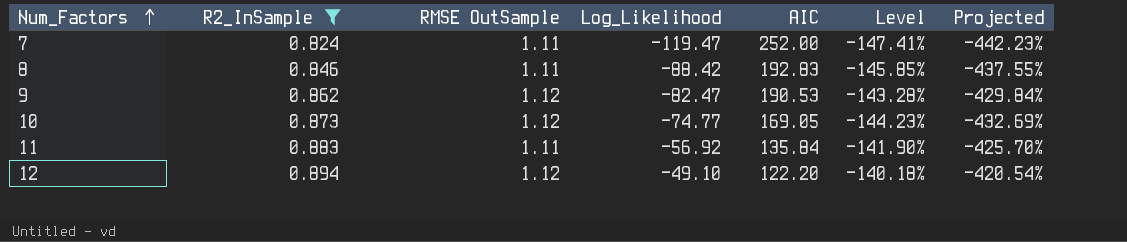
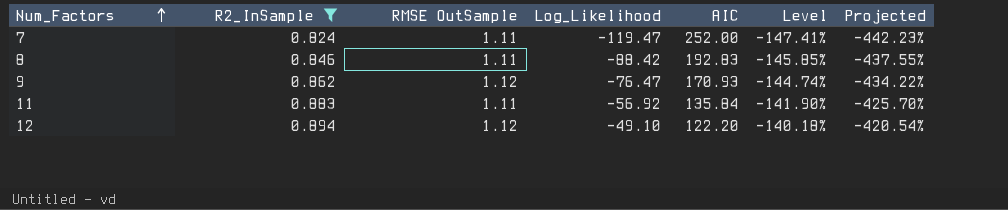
row 10: 0.873 | 1.12 | -74.77 | 169.05 | -144.23% | -432.69% -> none
9 | Log_Likelihood: -82.47 -> -76.47
9 | AIC: 190.53 -> 170.93
9 | Level: -143.28% -> -144.74%
9 | Projected: -429.84% -> -434.22%

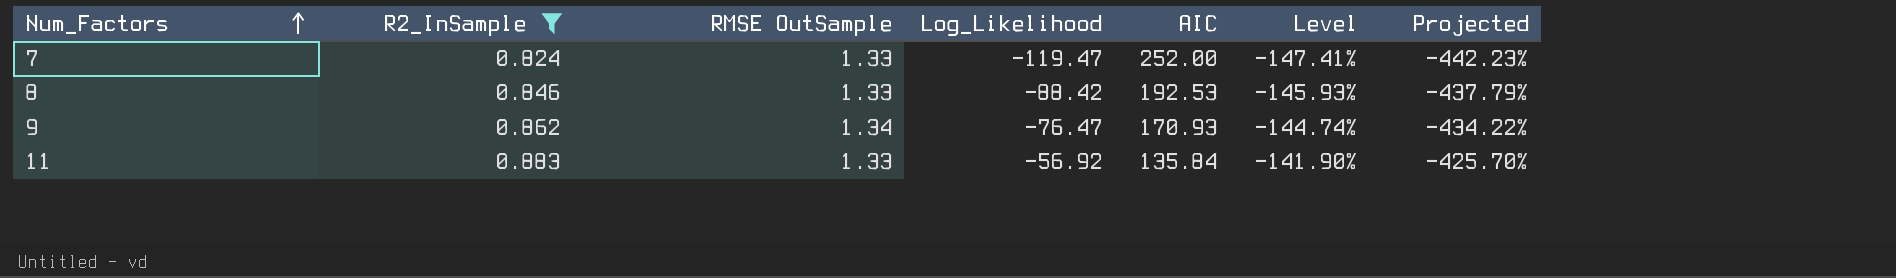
row 12: 0.894 | 1.12 | -49.10 | 122.20 | -140.18% | -420.54% -> none
7 | RMSE OutSample: 1.11 -> 1.33
8 | RMSE OutSample: 1.11 -> 1.33
8 | AIC: 192.83 -> 192.53
8 | Level: -145.85% -> -145.93%
8 | Projected: -437.55% -> -437.79%
9 | RMSE OutSample: 1.12 -> 1.34
11 | RMSE OutSample: 1.11 -> 1.33

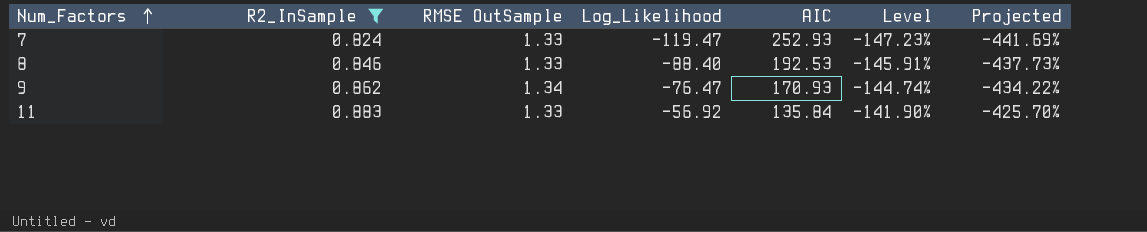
7 | AIC: 252.00 -> 252.93
7 | Level: -147.41% -> -147.23%
7 | Projected: -442.23% -> -441.69%
8 | Log_Likelihood: -88.42 -> -88.40
8 | Level: -145.93% -> -145.91%
8 | Projected: -437.79% -> -437.73%

